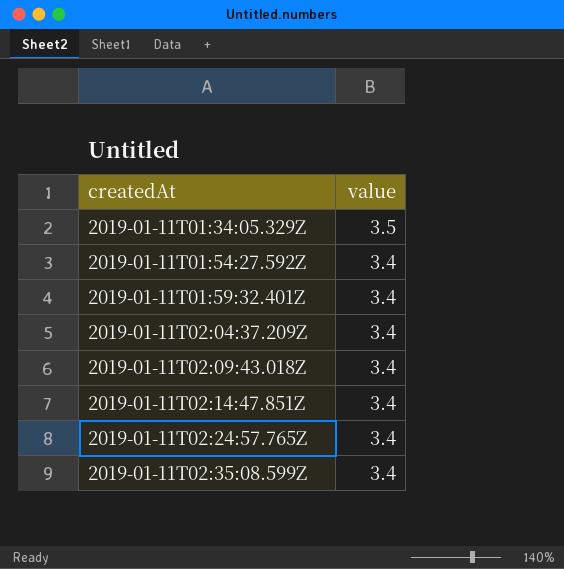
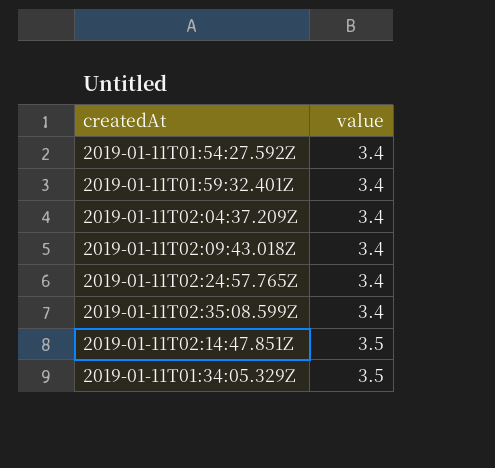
row order: createdAt ascending -> value ascending
2019-01-11T02:14:47.851Z | value: 3.4 -> 3.5

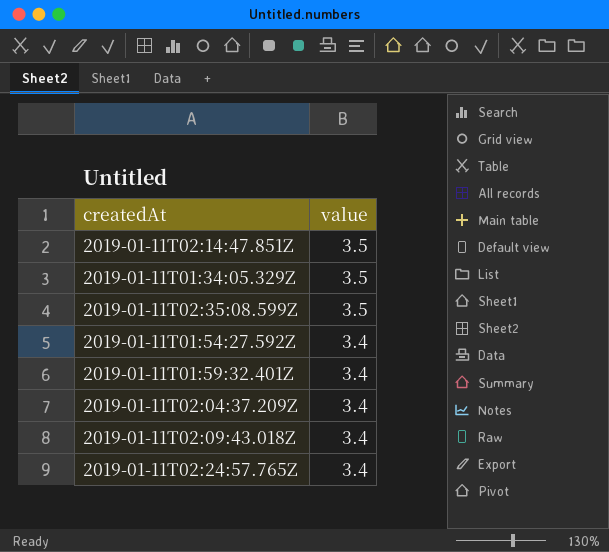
row order: value ascending -> value descending
2019-01-11T02:35:08.599Z | value: 3.4 -> 3.5

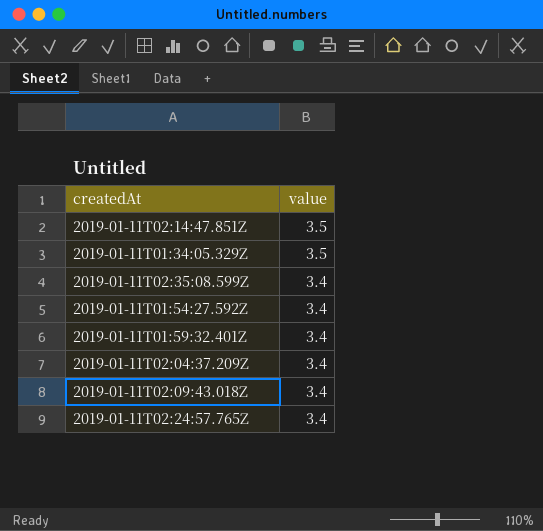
2019-01-11T02:35:08.599Z | value: 3.5 -> 3.4

